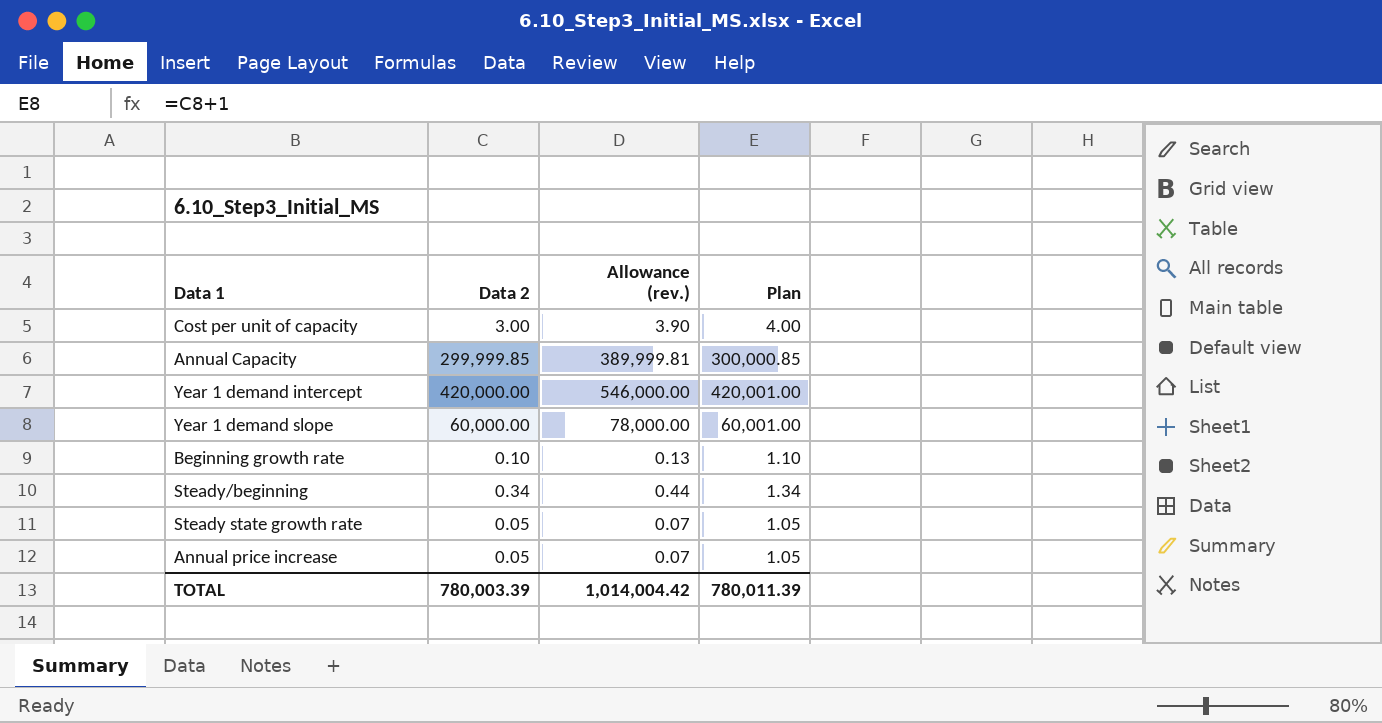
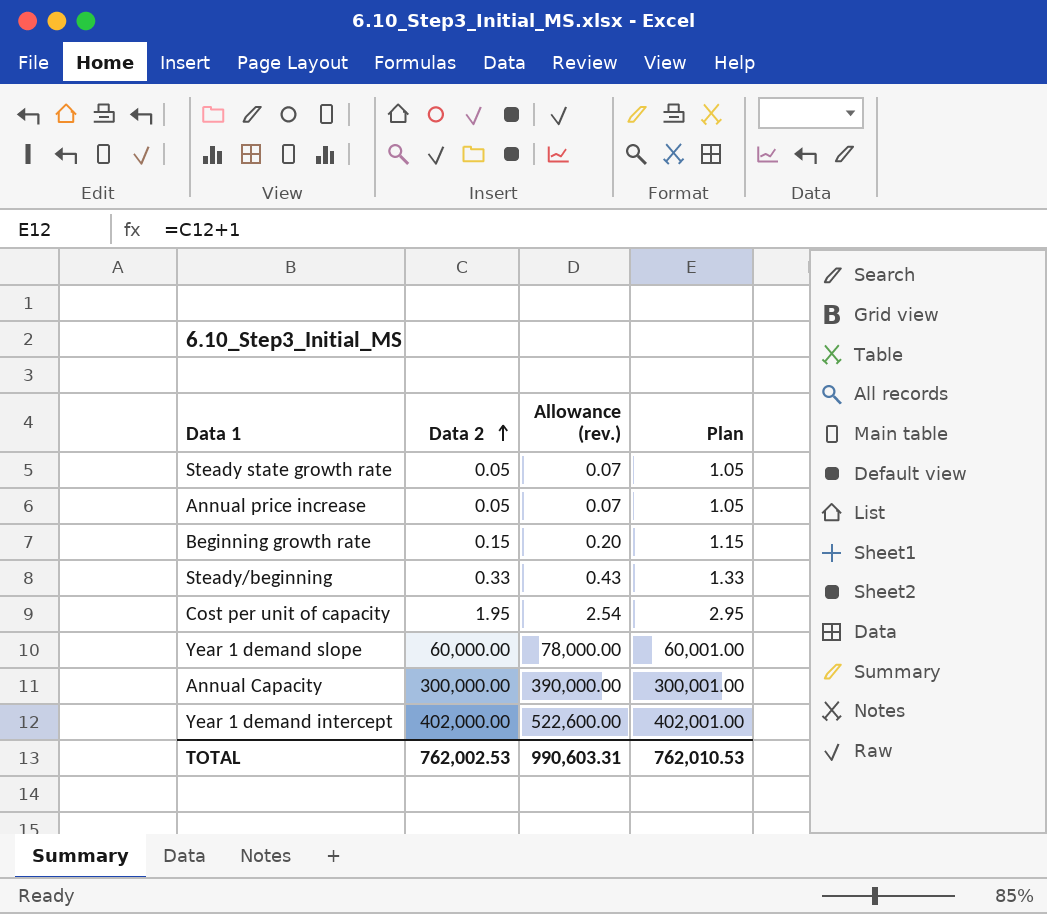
row order: none -> Data 2 ascending
Beginning growth rate | Data 2: 0.10 -> 0.15
Beginning growth rate | Allowance (rev.): 0.13 -> 0.20
Beginning growth rate | Plan: 1.10 -> 1.15
Steady/beginning | Data 2: 0.34 -> 0.33
Steady/beginning | Allowance (rev.): 0.44 -> 0.43
Steady/beginning | Plan: 1.34 -> 1.33
Cost per unit of capacity | Data 2: 3.00 -> 1.95
Cost per unit of capacity | Allowance (rev.): 3.90 -> 2.54
Cost per unit of capacity | Plan: 4.00 -> 2.95
Annual Capacity | Data 2: 299,999.85 -> 300,000.00
Annual Capacity | Allowance (rev.): 389,999.81 -> 390,000.00
Annual Capacity | Plan: 300,000.85 -> 300,001.00
Year 1 demand intercept | Data 2: 420,000.00 -> 402,000.00
Year 1 demand intercept | Allowance (rev.): 546,000.00 -> 522,600.00
Year 1 demand intercept | Plan: 420,001.00 -> 402,001.00
TOTAL | Data 2: 780,003.39 -> 762,002.53
TOTAL | Allowance (rev.): 1,014,004.42 -> 990,603.31
TOTAL | Plan: 780,011.39 -> 762,010.53

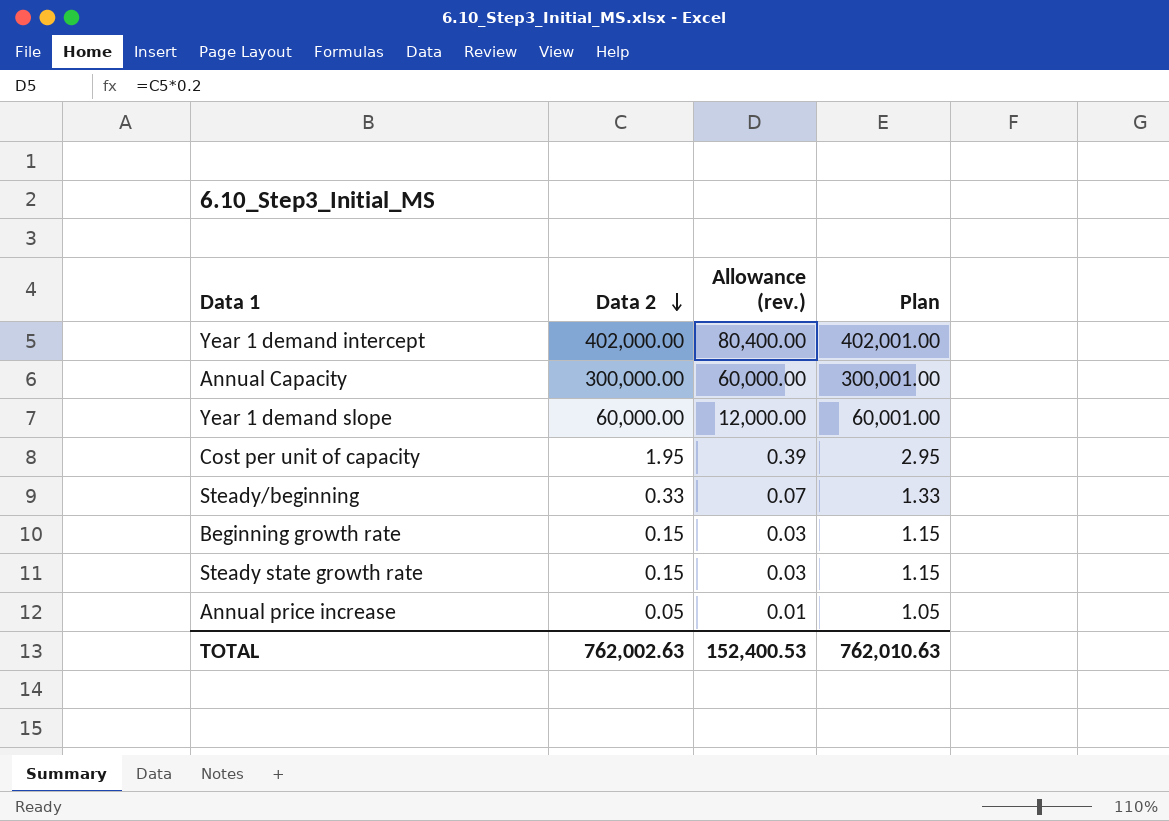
row order: Data 2 ascending -> Data 2 descending
column Allowance (rev.) | formula: [Data 2] * 1.3 -> [Data 2] * 0.2
Steady state growth rate | Data 2: 0.05 -> 0.15
Steady state growth rate | Plan: 1.05 -> 1.15
TOTAL | Data 2: 762,002.53 -> 762,002.63
TOTAL | Allowance (rev.): 990,603.31 -> 152,400.53
TOTAL | Plan: 762,010.53 -> 762,010.63

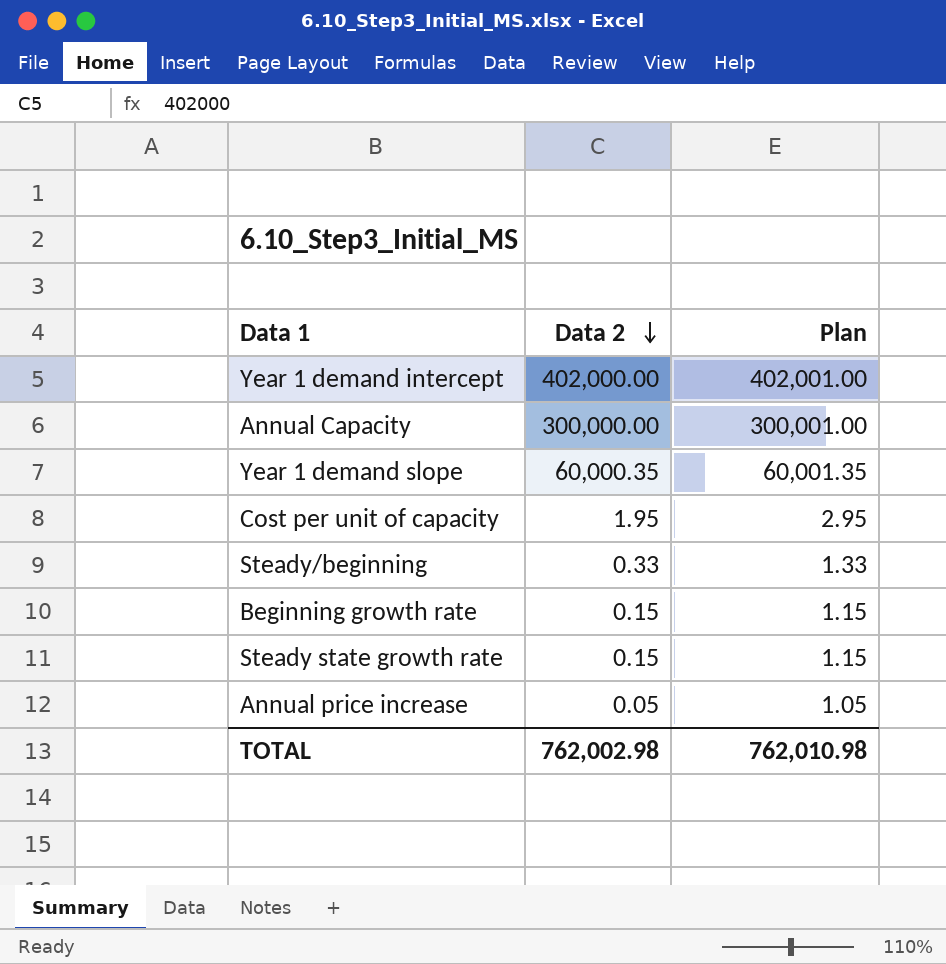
column Allowance (rev.) | formula: [Data 2] * 0.2 -> none
Year 1 demand slope | Data 2: 60,000.00 -> 60,000.35
Year 1 demand slope | Plan: 60,001.00 -> 60,001.35
TOTAL | Data 2: 762,002.63 -> 762,002.98
TOTAL | Plan: 762,010.63 -> 762,010.98

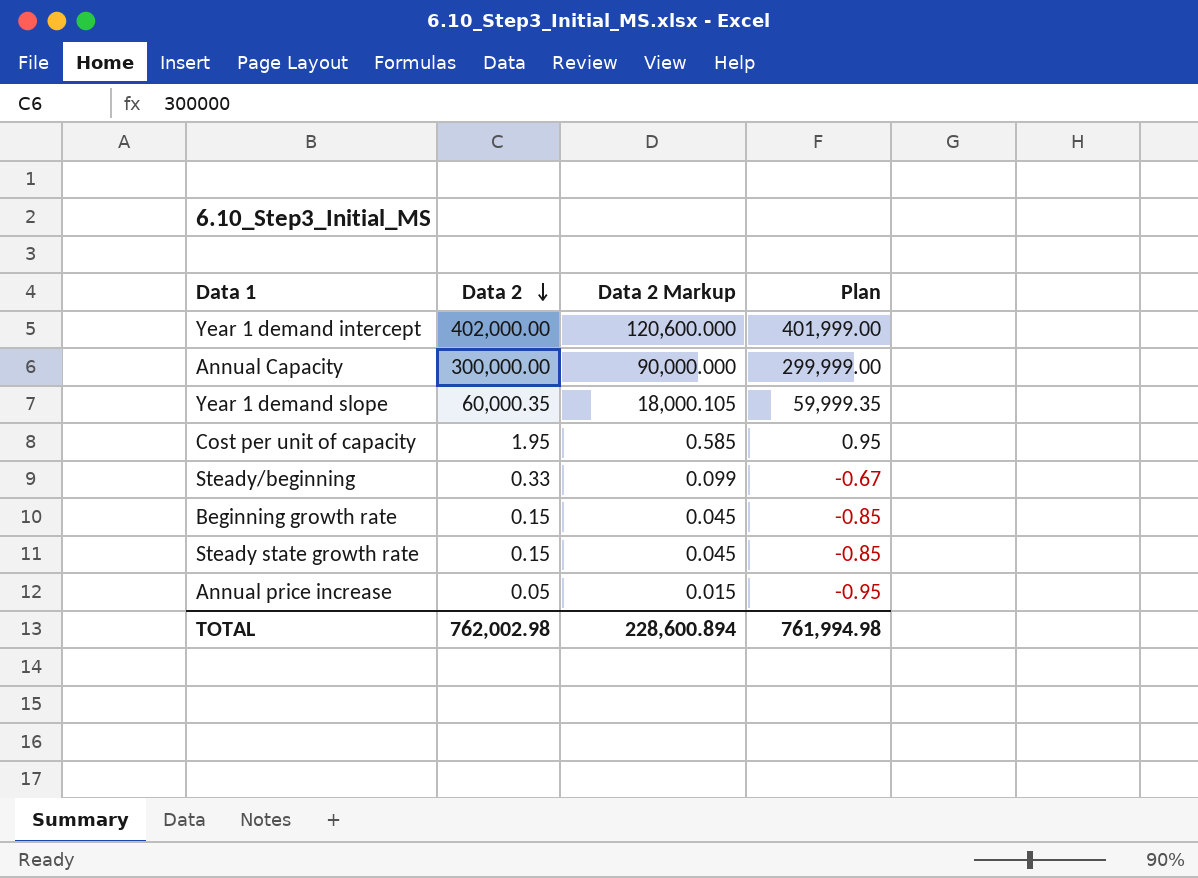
column Data 2 Markup | formula: none -> [Data 2] * 0.3
column Plan | formula: [Data 2] + 1 -> [Data 2] - 1
TOTAL | Plan: 762,010.98 -> 761,994.98

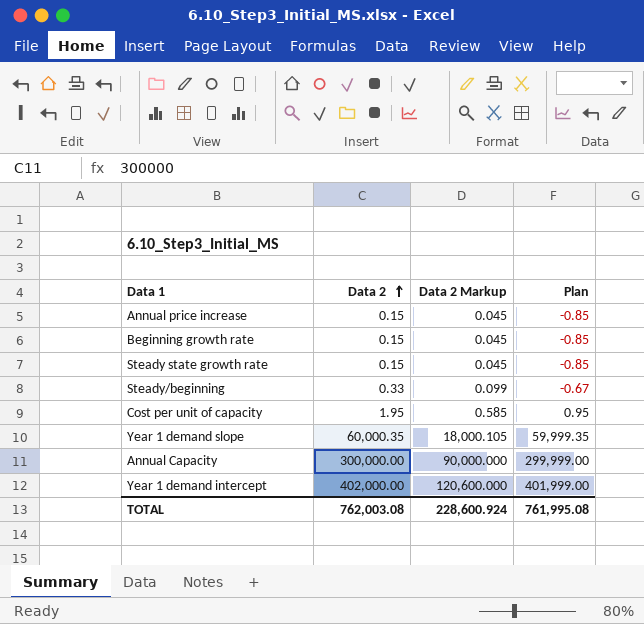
row order: Data 2 descending -> Data 2 ascending
Annual price increase | Data 2: 0.05 -> 0.15
Annual price increase | Data 2 Markup: 0.015 -> 0.045
Annual price increase | Plan: -0.95 -> -0.85
TOTAL | Data 2: 762,002.98 -> 762,003.08
TOTAL | Data 2 Markup: 228,600.894 -> 228,600.924
TOTAL | Plan: 761,994.98 -> 761,995.08

